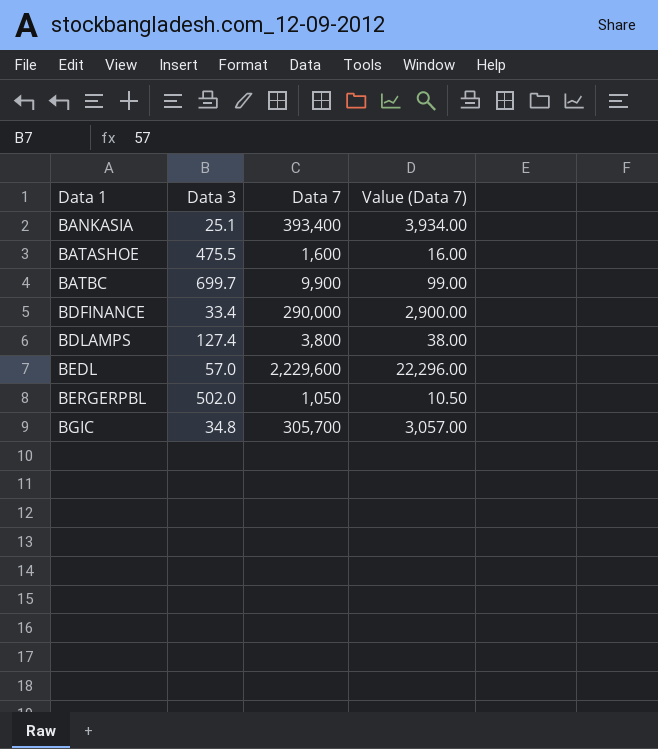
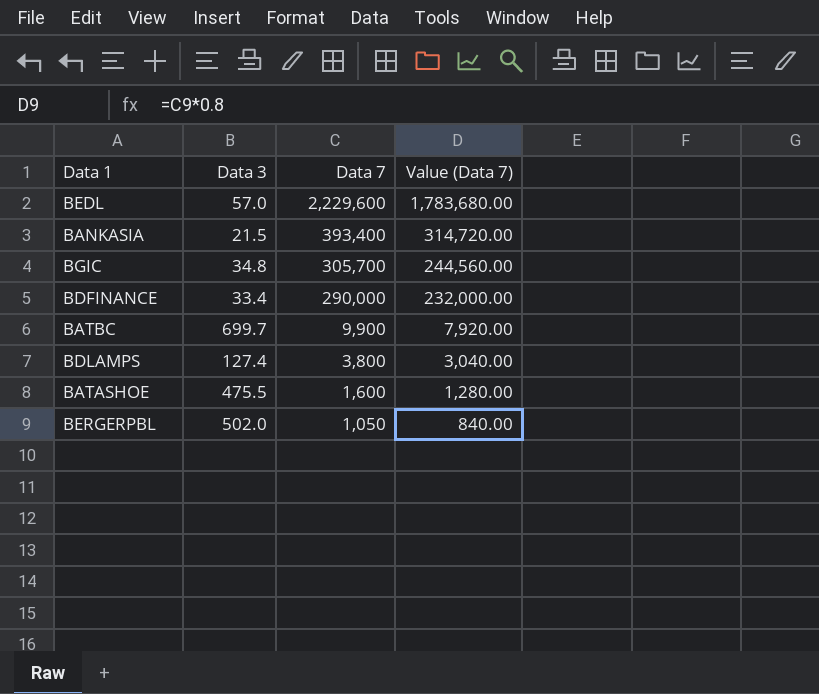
row order: Data 1 ascending -> Data 7 descending
column Value (Data 7) | formula: [Data 7] * 0.01 -> [Data 7] * 0.8
BANKASIA | Data 3: 25.1 -> 21.5

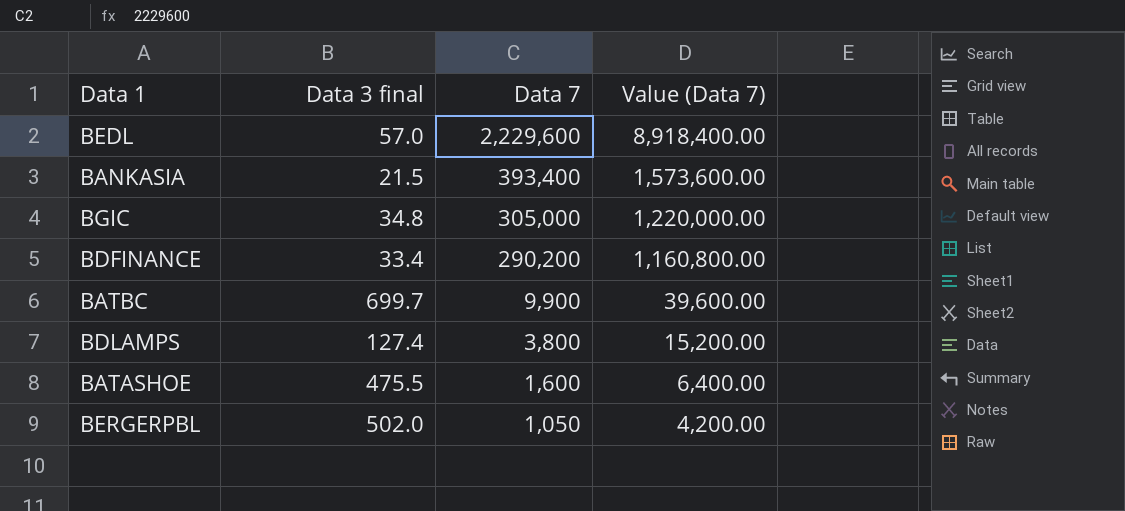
column name: Data 3 -> Data 3 final
column Value (Data 7) | formula: [Data 7] * 0.8 -> [Data 7] * 4
BGIC | Data 7: 305,700 -> 305,000
BDFINANCE | Data 7: 290,000 -> 290,200

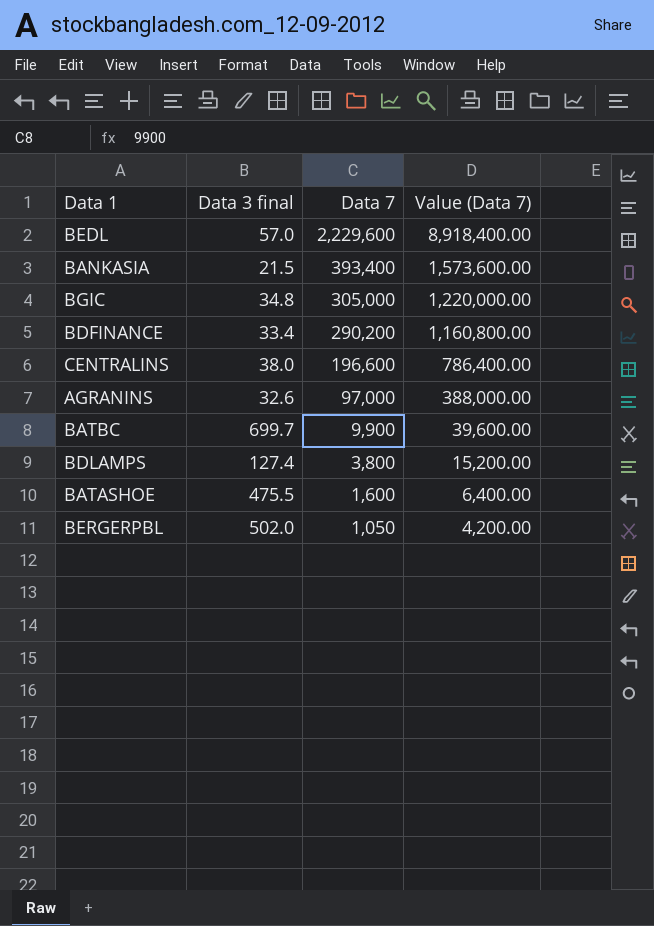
row CENTRALINS: none -> 38.0 | 196,600 | 786,400.00
row AGRANINS: none -> 32.6 | 97,000 | 388,000.00

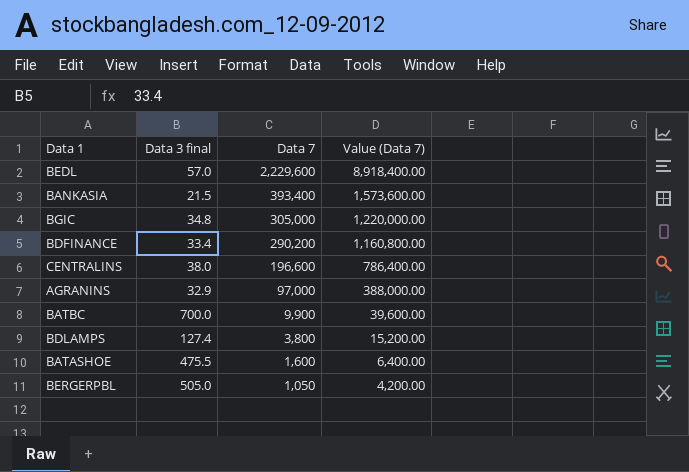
AGRANINS | Data 3 final: 32.6 -> 32.9
BATBC | Data 3 final: 699.7 -> 700.0
BERGERPBL | Data 3 final: 502.0 -> 505.0

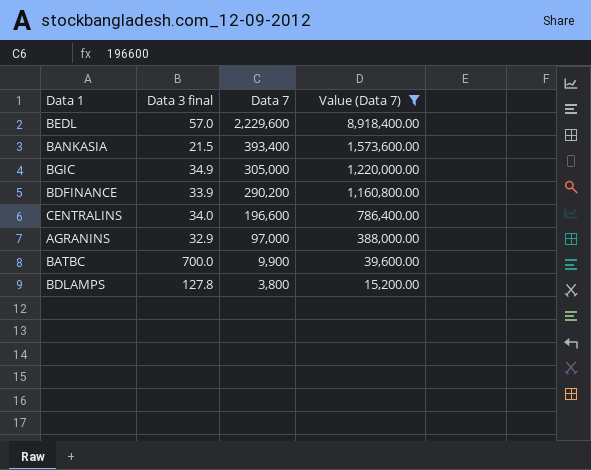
filter: none -> Value (Data 7) >= 15,200.00
BGIC | Data 3 final: 34.8 -> 34.9
BDFINANCE | Data 3 final: 33.4 -> 33.9
CENTRALINS | Data 3 final: 38.0 -> 34.0
BDLAMPS | Data 3 final: 127.4 -> 127.8

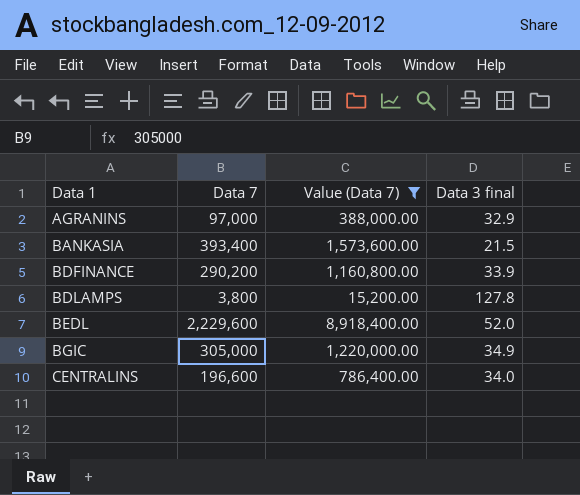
row order: Data 7 descending -> Data 1 ascending
column Data 3 final | position: 2 -> 4
row BATBC: 700.0 | 9,900 | 39,600.00 -> none
BEDL | Data 3 final: 57.0 -> 52.0

